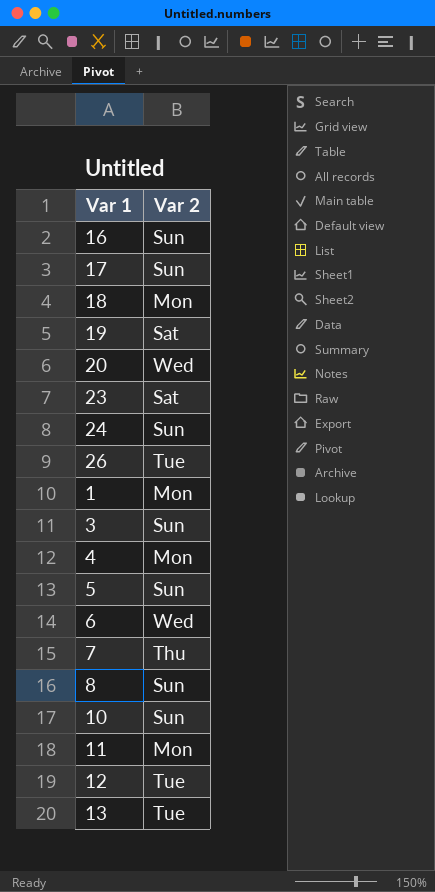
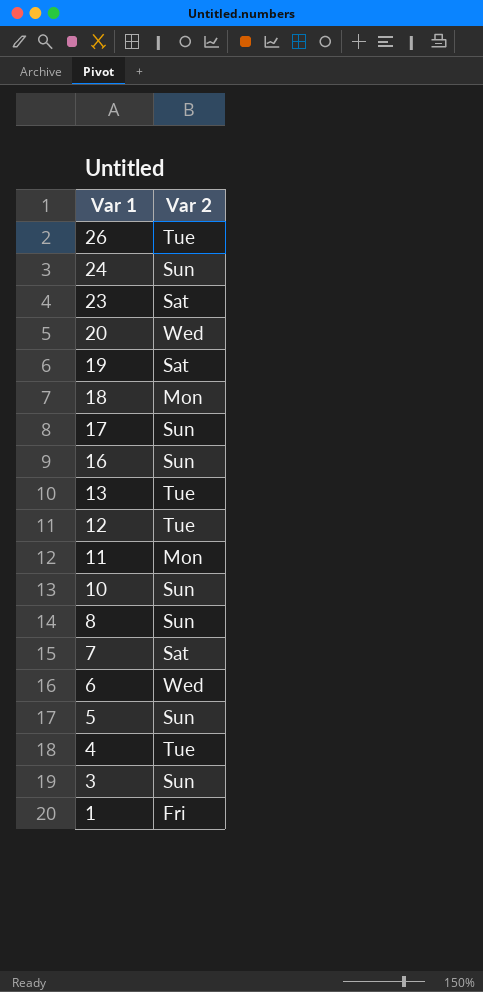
row order: none -> Var 1 descending
7 | Var 2: Thu -> Sat
4 | Var 2: Mon -> Tue
1 | Var 2: Mon -> Fri

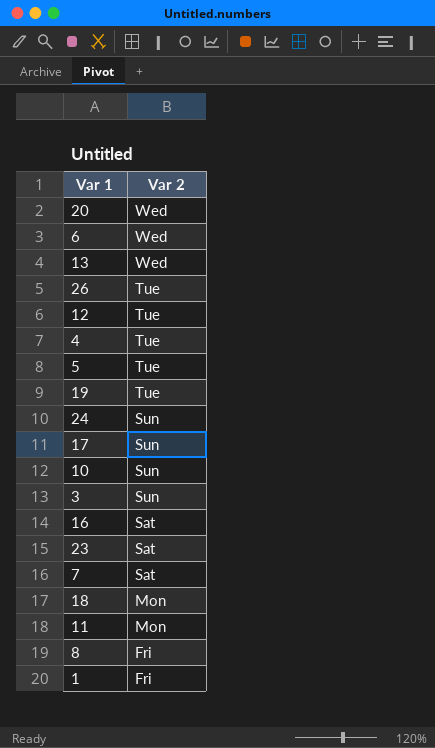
row order: Var 1 descending -> Var 2 descending
13 | Var 2: Tue -> Wed
5 | Var 2: Sun -> Tue
19 | Var 2: Sat -> Tue
16 | Var 2: Sun -> Sat
8 | Var 2: Sun -> Fri

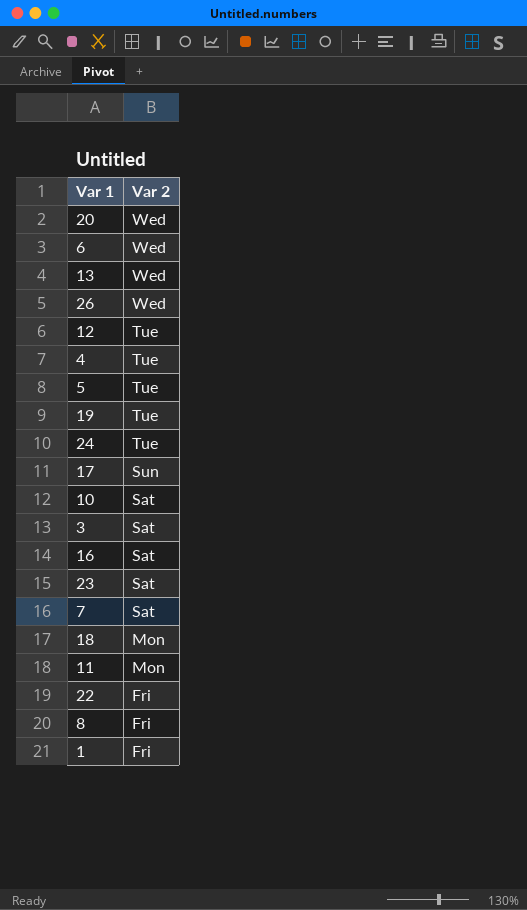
26 | Var 2: Tue -> Wed
24 | Var 2: Sun -> Tue
10 | Var 2: Sun -> Sat
3 | Var 2: Sun -> Sat
row 22: none -> Fri

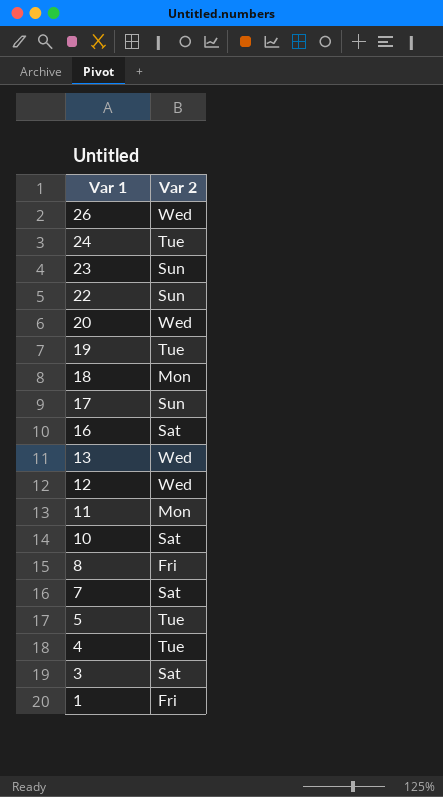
row order: Var 2 descending -> Var 1 descending
row 6: Wed -> none
23 | Var 2: Sat -> Sun
22 | Var 2: Fri -> Sun
12 | Var 2: Tue -> Wed

